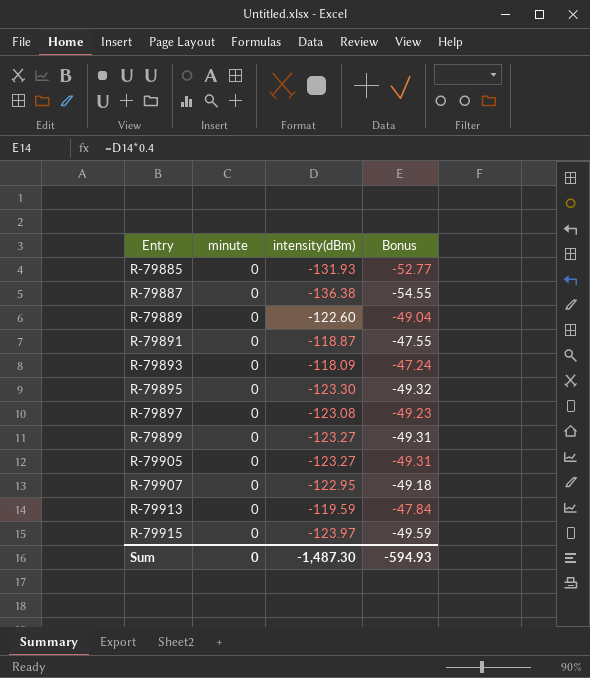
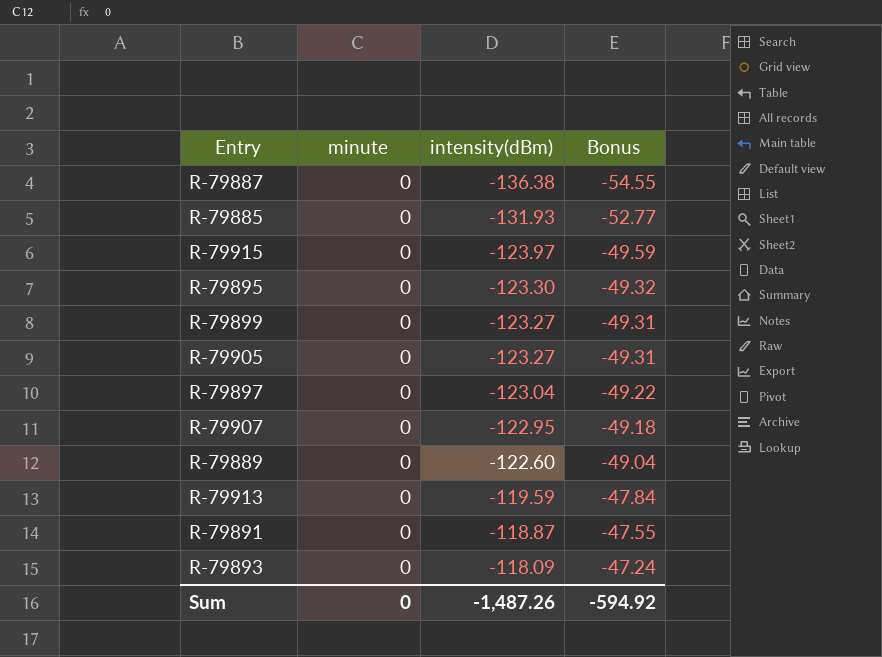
row order: Entry ascending -> intensity(dBm) ascending
R-79897 | intensity(dBm): -123.08 -> -123.04
R-79897 | Bonus: -49.23 -> -49.22
Sum | intensity(dBm): -1,487.30 -> -1,487.26
Sum | Bonus: -594.93 -> -594.92

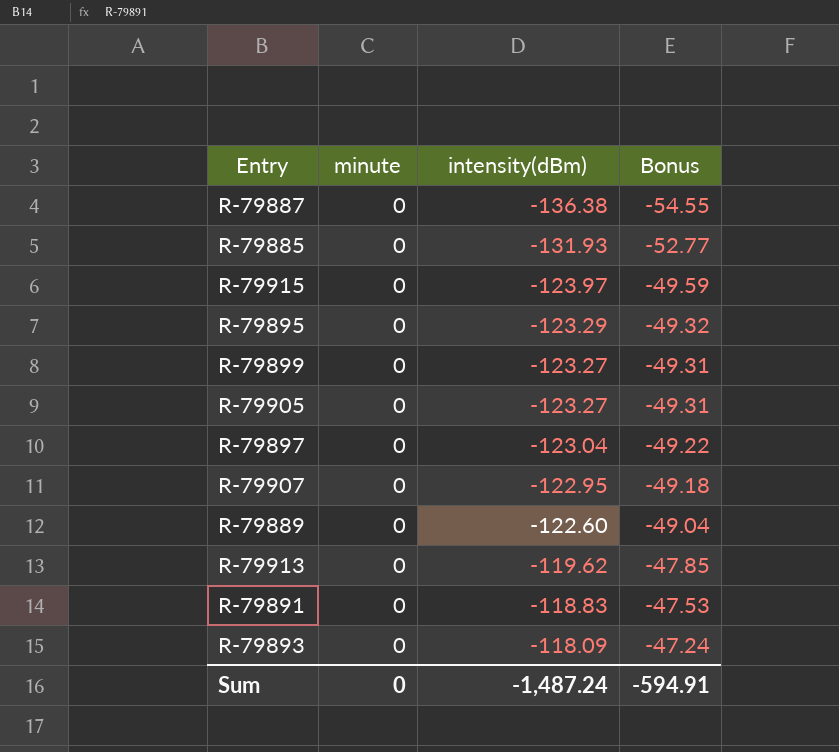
R-79895 | intensity(dBm): -123.30 -> -123.29
R-79913 | intensity(dBm): -119.59 -> -119.62
R-79913 | Bonus: -47.84 -> -47.85
R-79891 | intensity(dBm): -118.87 -> -118.83
R-79891 | Bonus: -47.55 -> -47.53
Sum | intensity(dBm): -1,487.26 -> -1,487.24
Sum | Bonus: -594.92 -> -594.91

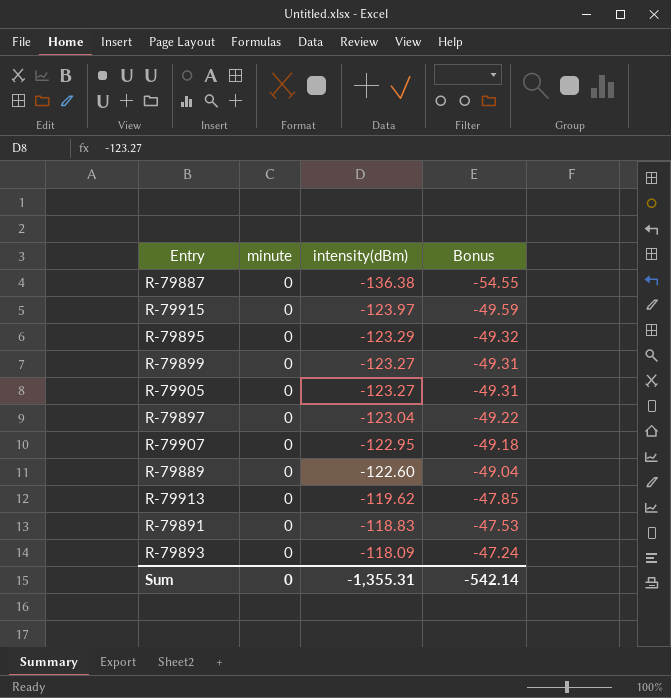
row R-79885: 0 | -131.93 | -52.77 -> none
Sum | intensity(dBm): -1,487.24 -> -1,355.31
Sum | Bonus: -594.91 -> -542.14

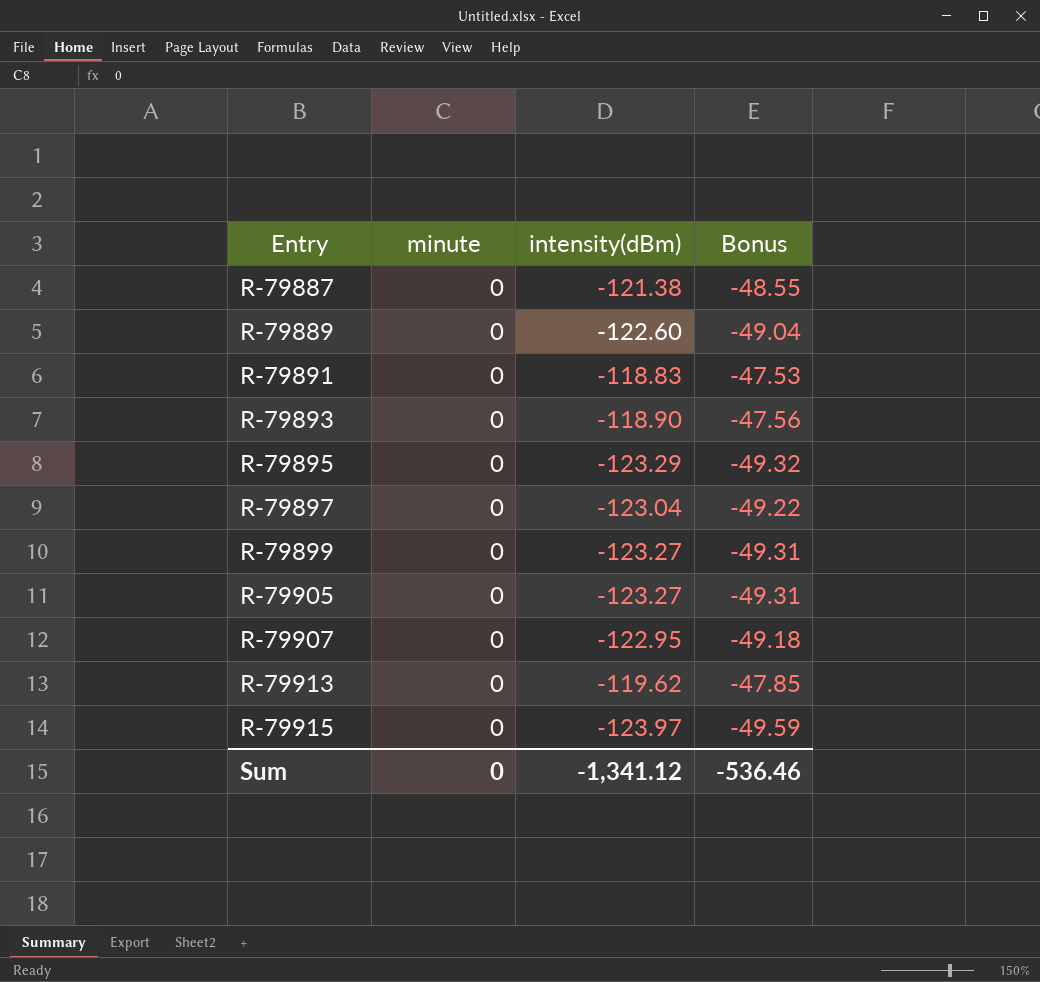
row order: intensity(dBm) ascending -> Entry ascending
R-79887 | intensity(dBm): -136.38 -> -121.38
R-79887 | Bonus: -54.55 -> -48.55
R-79893 | intensity(dBm): -118.09 -> -118.90
R-79893 | Bonus: -47.24 -> -47.56
Sum | intensity(dBm): -1,355.31 -> -1,341.12
Sum | Bonus: -542.14 -> -536.46

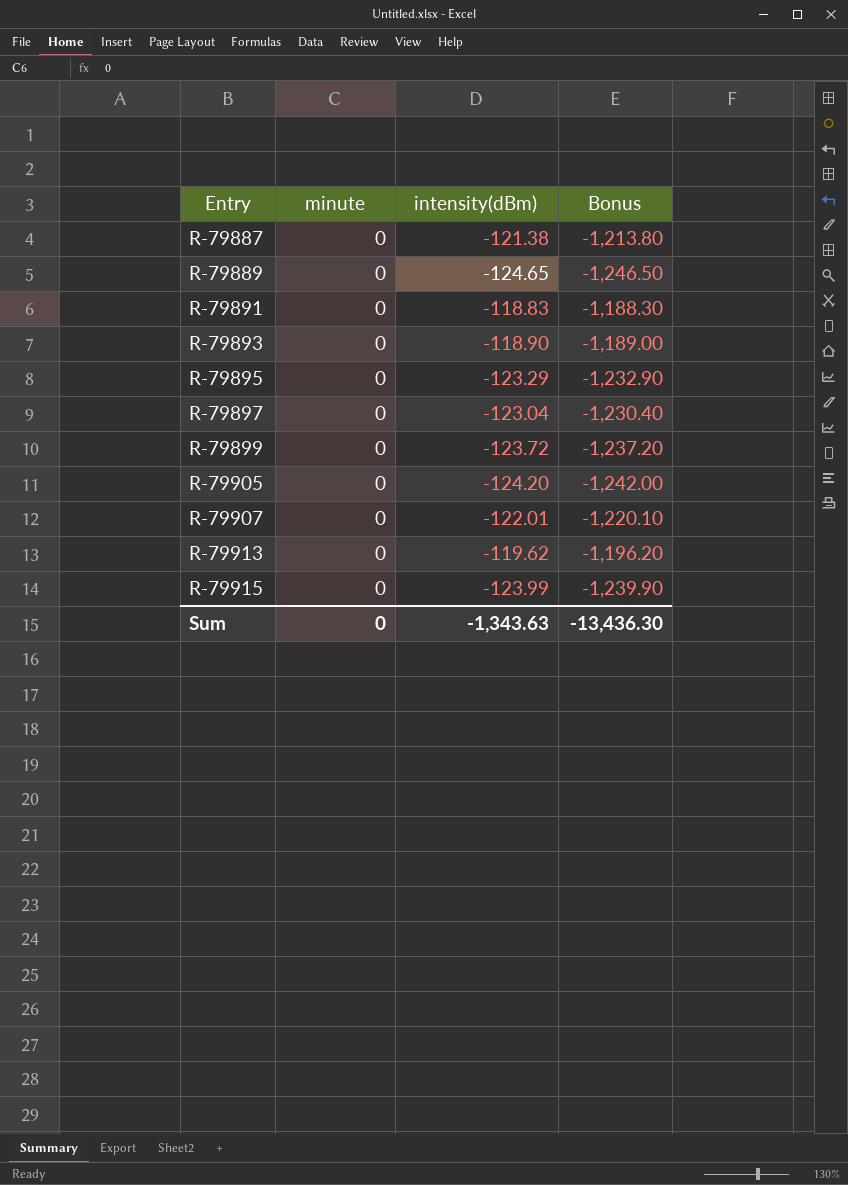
column Bonus | formula: [intensity(dBm)] * 0.4 -> [intensity(dBm)] * 10
R-79889 | intensity(dBm): -122.60 -> -124.65
R-79899 | intensity(dBm): -123.27 -> -123.72
R-79905 | intensity(dBm): -123.27 -> -124.20
R-79907 | intensity(dBm): -122.95 -> -122.01
R-79915 | intensity(dBm): -123.97 -> -123.99
Sum | intensity(dBm): -1,341.12 -> -1,343.63
Sum | Bonus: -536.46 -> -13,436.30

